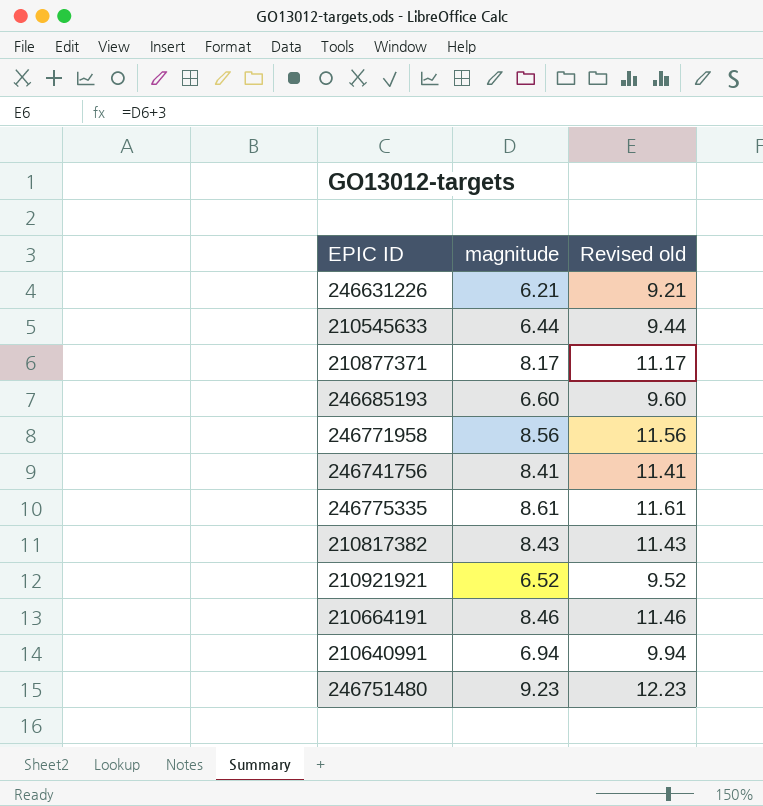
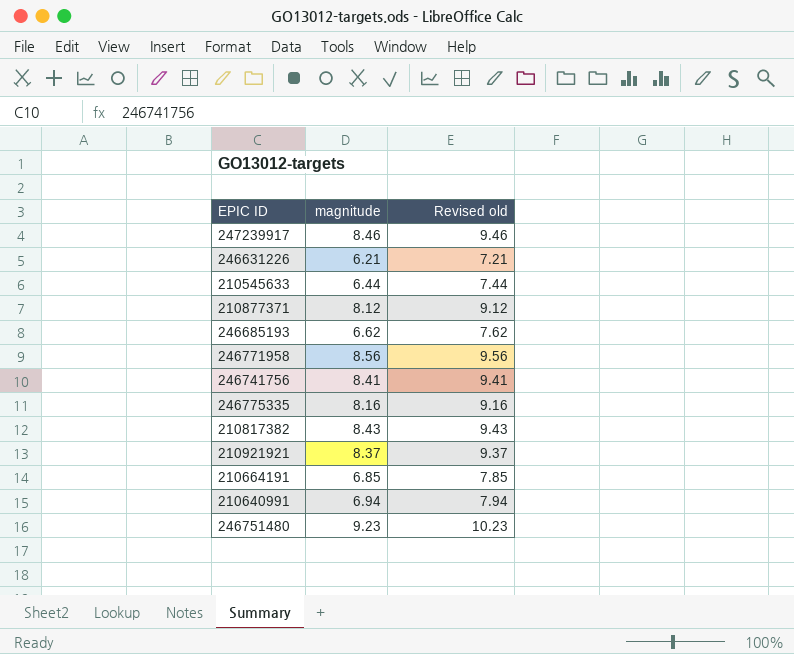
column Revised old | formula: [magnitude] + 3 -> [magnitude] + 1
row 247239917: none -> 8.46 | 9.46
210877371 | magnitude: 8.17 -> 8.12
246685193 | magnitude: 6.60 -> 6.62
246775335 | magnitude: 8.61 -> 8.16
210921921 | magnitude: 6.52 -> 8.37
210664191 | magnitude: 8.46 -> 6.85

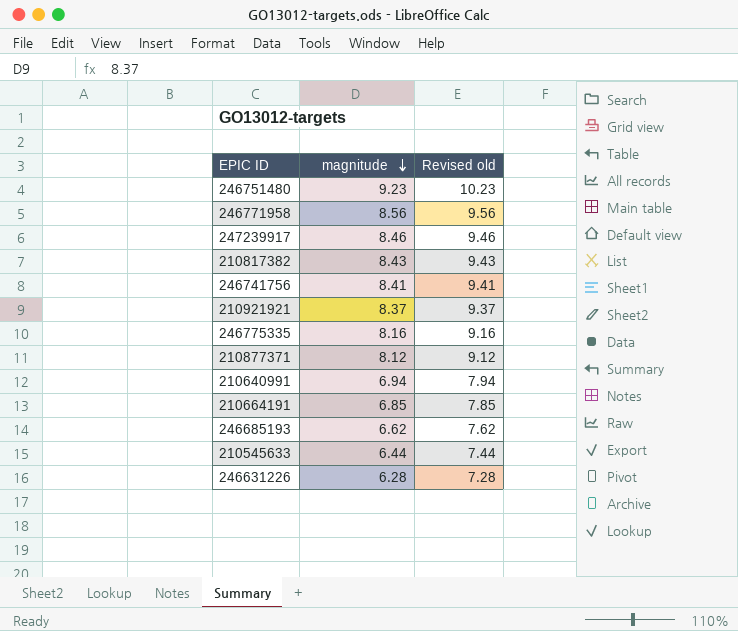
row order: none -> magnitude descending
246631226 | magnitude: 6.21 -> 6.28
246631226 | Revised old: 7.21 -> 7.28

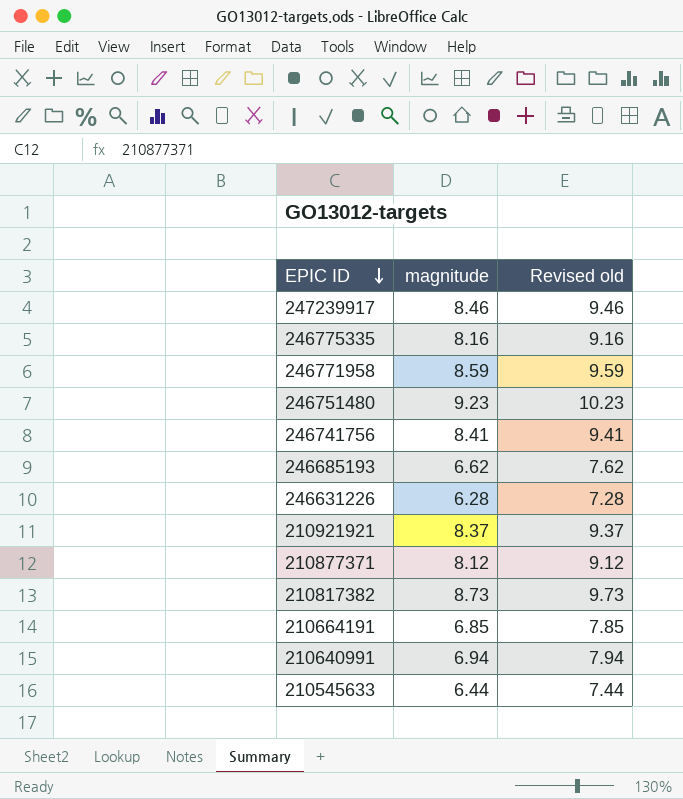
row order: magnitude descending -> EPIC ID descending
246771958 | magnitude: 8.56 -> 8.59
246771958 | Revised old: 9.56 -> 9.59
210817382 | magnitude: 8.43 -> 8.73
210817382 | Revised old: 9.43 -> 9.73

